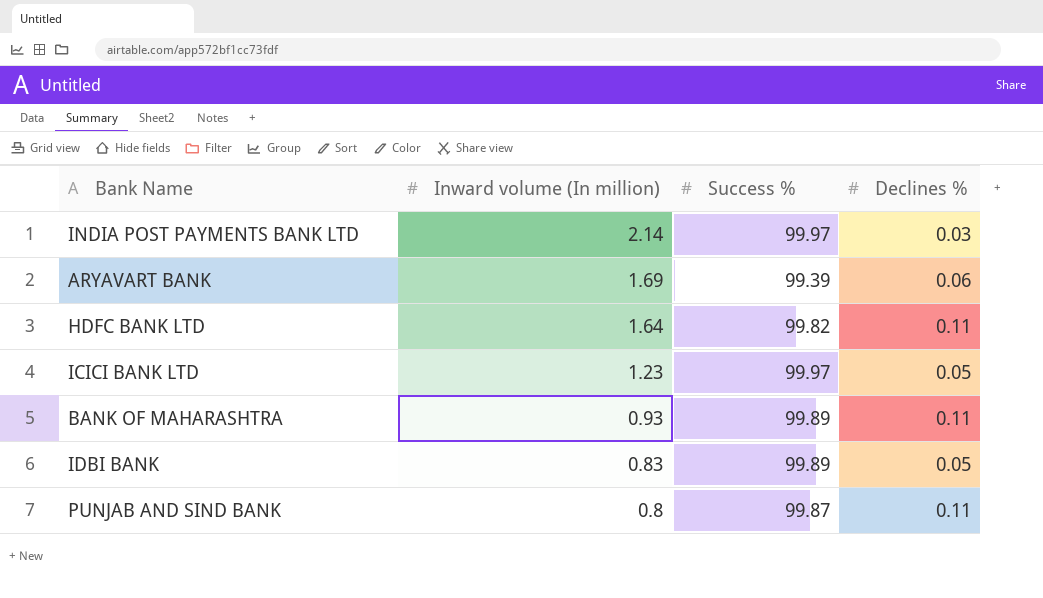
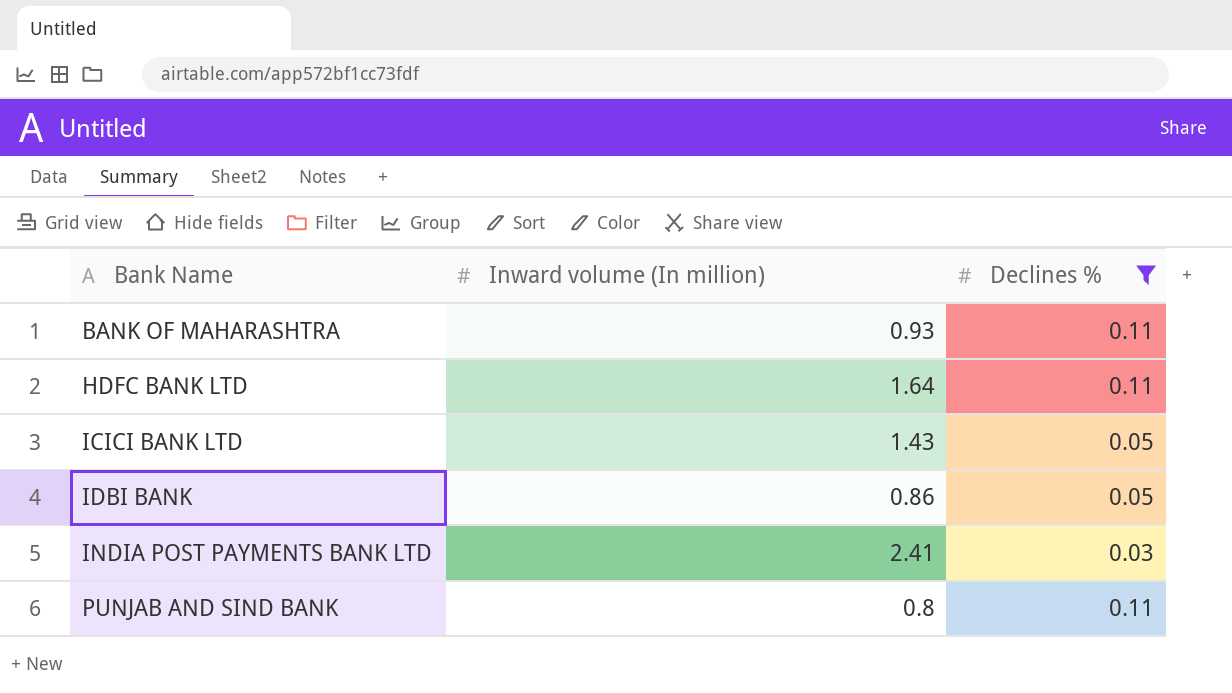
filter: none -> Declines % != 0.06
row order: Inward volume (In million) descending -> Bank Name ascending
column Success % | position: 3 -> none
ICICI BANK LTD | Inward volume (In million): 1.23 -> 1.43
IDBI BANK | Inward volume (In million): 0.83 -> 0.86
INDIA POST PAYMENTS BANK LTD | Inward volume (In million): 2.14 -> 2.41

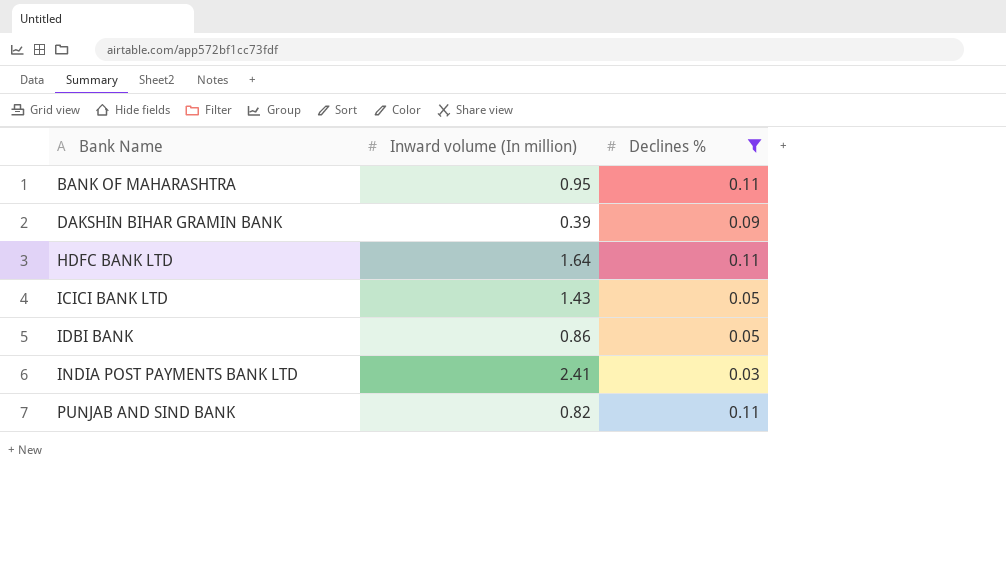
BANK OF MAHARASHTRA | Inward volume (In million): 0.93 -> 0.95
row DAKSHIN BIHAR GRAMIN BANK: none -> 0.39 | 0.09
PUNJAB AND SIND BANK | Inward volume (In million): 0.8 -> 0.82

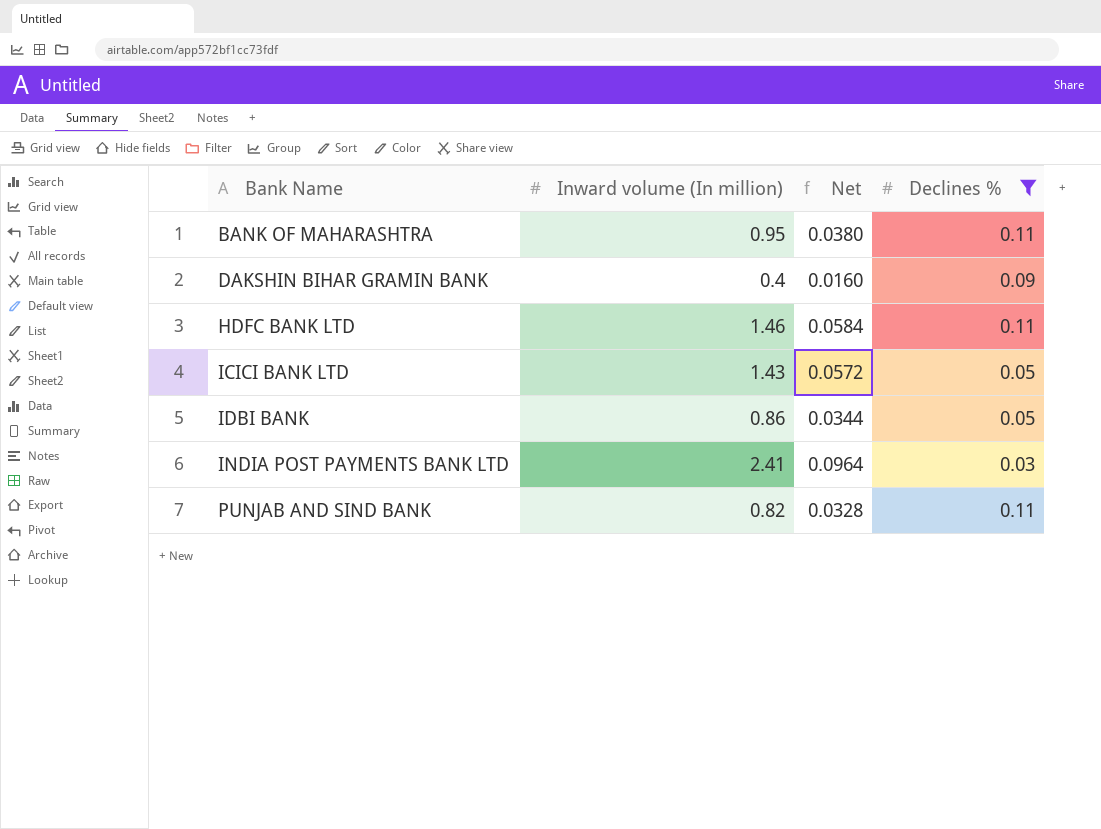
column Net | formula: none -> [Inward volume (In million)] * 0.04
DAKSHIN BIHAR GRAMIN BANK | Inward volume (In million): 0.39 -> 0.4
HDFC BANK LTD | Inward volume (In million): 1.64 -> 1.46

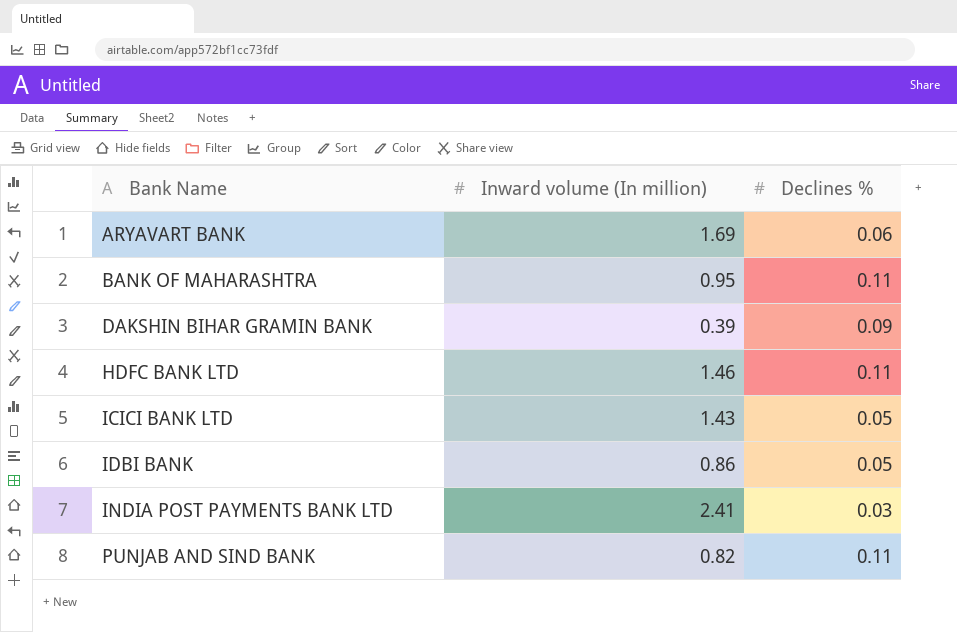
filter: Declines % != 0.06 -> none
column Net | formula: [Inward volume (In million)] * 0.04 -> none
DAKSHIN BIHAR GRAMIN BANK | Inward volume (In million): 0.4 -> 0.39

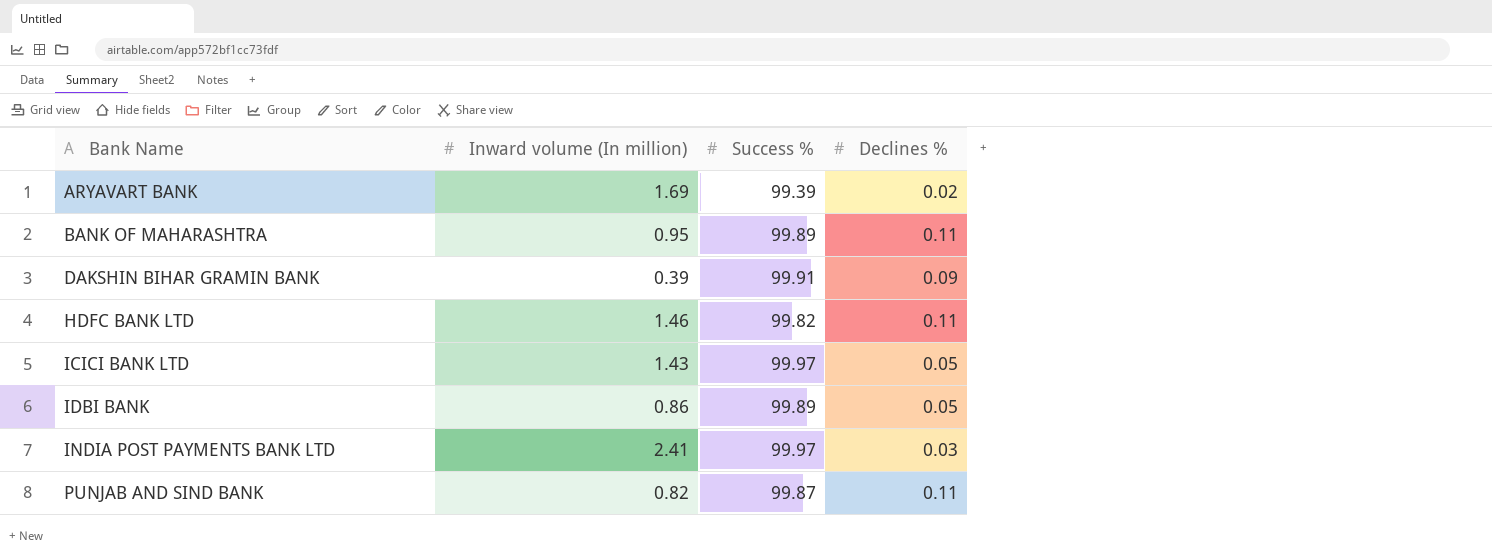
column Success % | position: none -> 3
ARYAVART BANK | Declines %: 0.06 -> 0.02

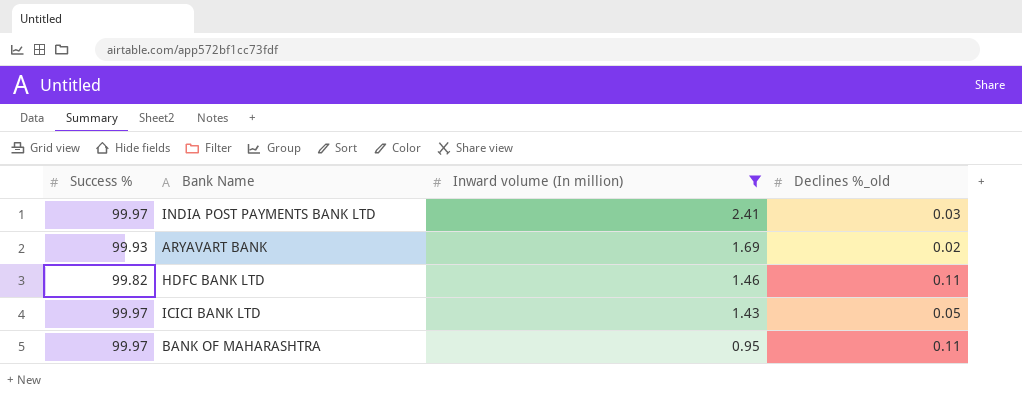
filter: none -> Inward volume (In million) >= 0.95
row order: Bank Name ascending -> Inward volume (In million) descending
column Success % | position: 3 -> 1
column name: Declines % -> Declines %_old
ARYAVART BANK | Success %: 99.39 -> 99.93
BANK OF MAHARASHTRA | Success %: 99.89 -> 99.97

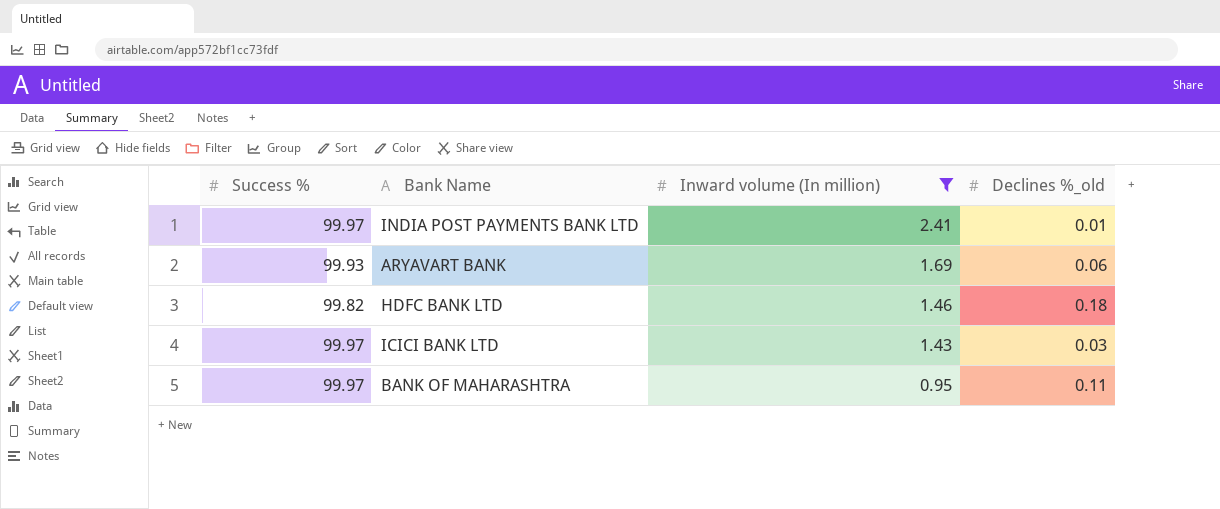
INDIA POST PAYMENTS BANK LTD | Declines %_old: 0.03 -> 0.01
ARYAVART BANK | Declines %_old: 0.02 -> 0.06
HDFC BANK LTD | Declines %_old: 0.11 -> 0.18
ICICI BANK LTD | Declines %_old: 0.05 -> 0.03

